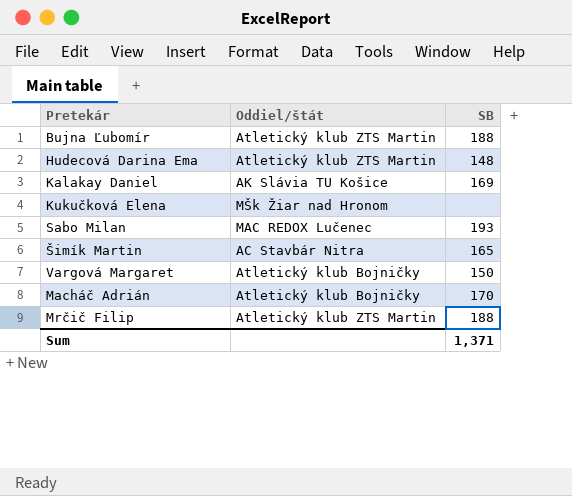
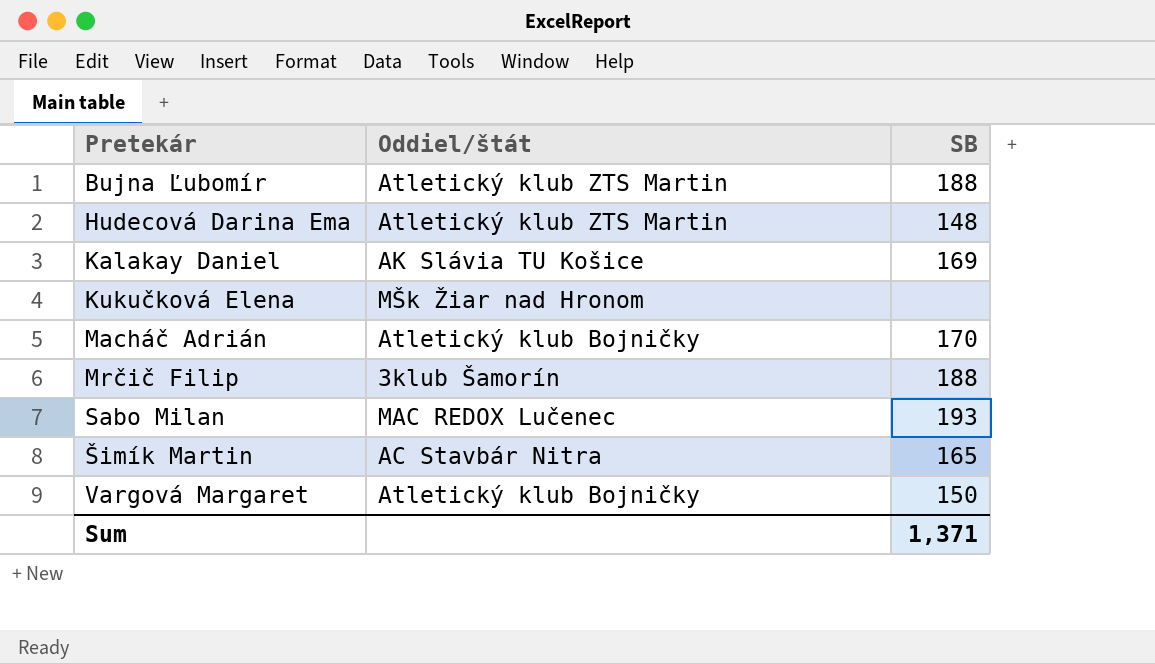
row order: none -> Pretekár ascending
Mrčič Filip | Oddiel/štát: Atletický klub ZTS Martin -> 3klub Šamorín

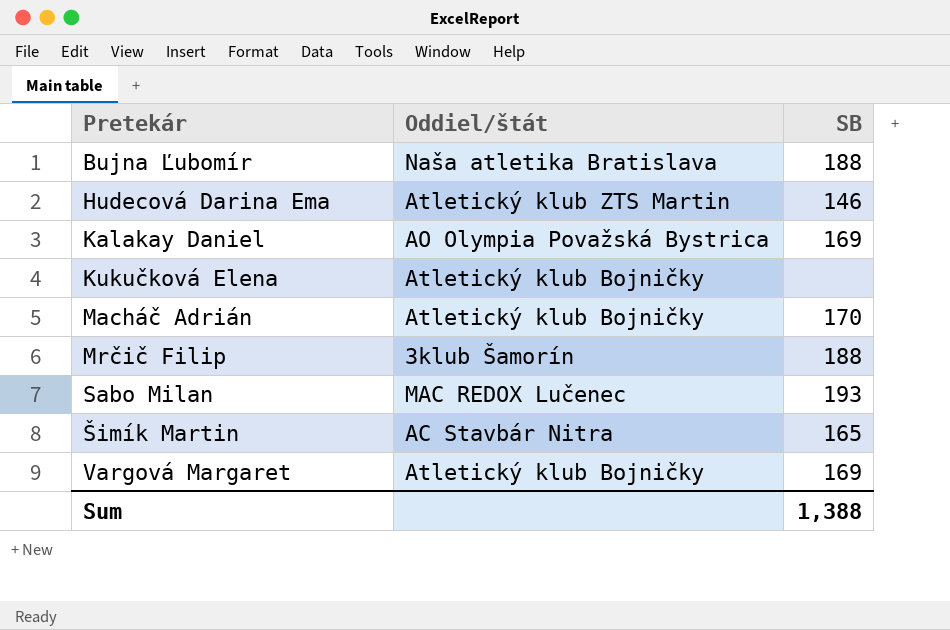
Bujna Ľubomír | Oddiel/štát: Atletický klub ZTS Martin -> Naša atletika Bratislava
Hudecová Darina Ema | SB: 148 -> 146
Kalakay Daniel | Oddiel/štát: AK Slávia TU Košice -> AO Olympia Považská Bystrica
Kukučková Elena | Oddiel/štát: MŠk Žiar nad Hronom -> Atletický klub Bojničky
Vargová Margaret | SB: 150 -> 169
Sum | SB: 1,371 -> 1,388

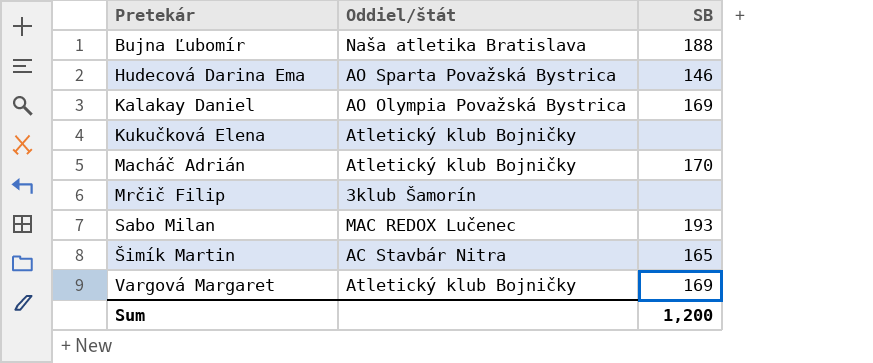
Hudecová Darina Ema | Oddiel/štát: Atletický klub ZTS Martin -> AO Sparta Považská Bystrica
Mrčič Filip | SB: 188 -> none
Sum | SB: 1,388 -> 1,200

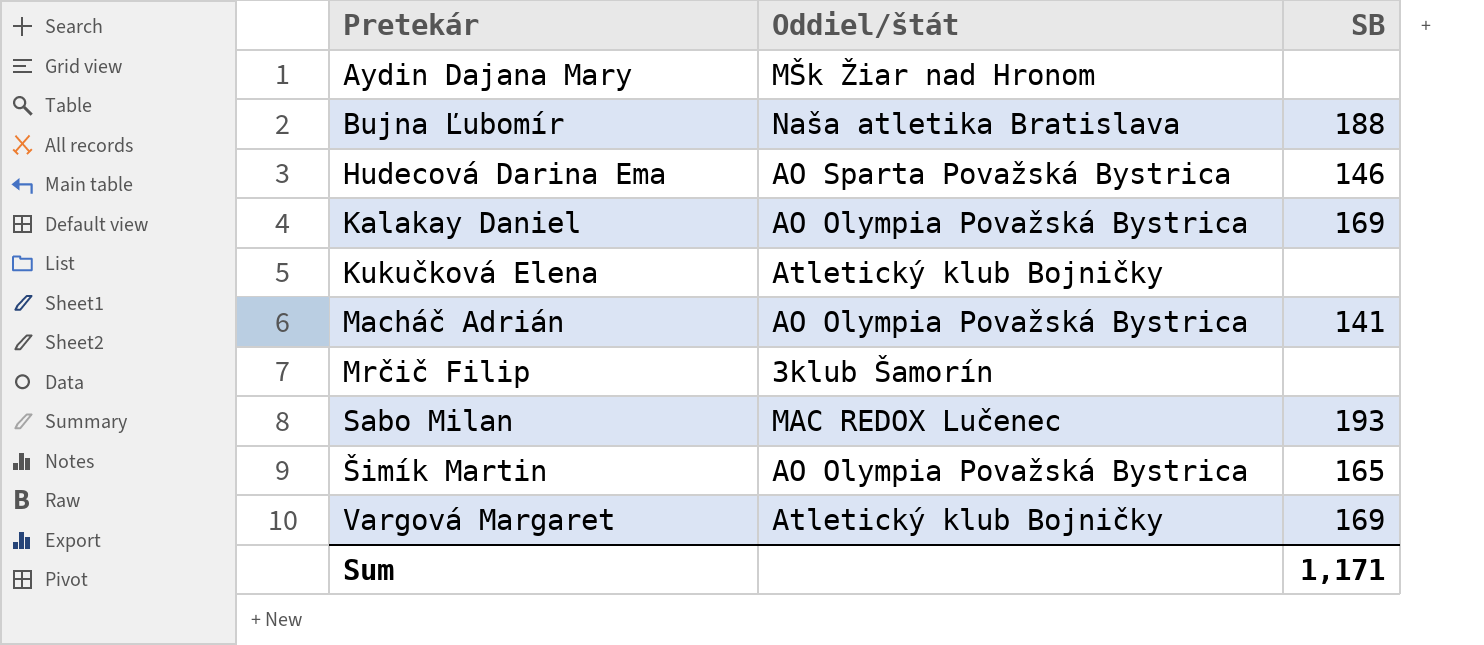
row Aydin Dajana Mary: none -> MŠk Žiar nad Hronom | none
Macháč Adrián | Oddiel/štát: Atletický klub Bojničky -> AO Olympia Považská Bystrica
Macháč Adrián | SB: 170 -> 141
Šimík Martin | Oddiel/štát: AC Stavbár Nitra -> AO Olympia Považská Bystrica
Sum | SB: 1,200 -> 1,171

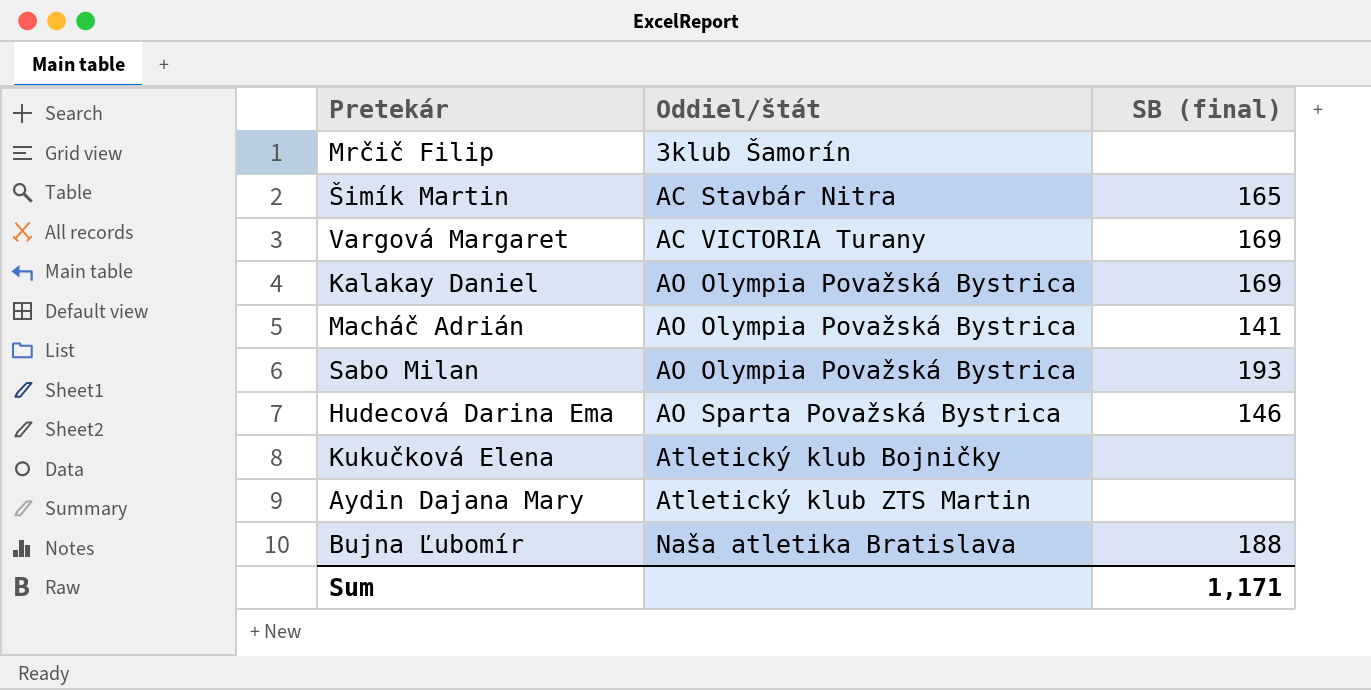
row order: Pretekár ascending -> Oddiel/štát ascending
column name: SB -> SB (final)
Šimík Martin | Oddiel/štát: AO Olympia Považská Bystrica -> AC Stavbár Nitra
Vargová Margaret | Oddiel/štát: Atletický klub Bojničky -> AC VICTORIA Turany
Sabo Milan | Oddiel/štát: MAC REDOX Lučenec -> AO Olympia Považská Bystrica
Aydin Dajana Mary | Oddiel/štát: MŠk Žiar nad Hronom -> Atletický klub ZTS Martin

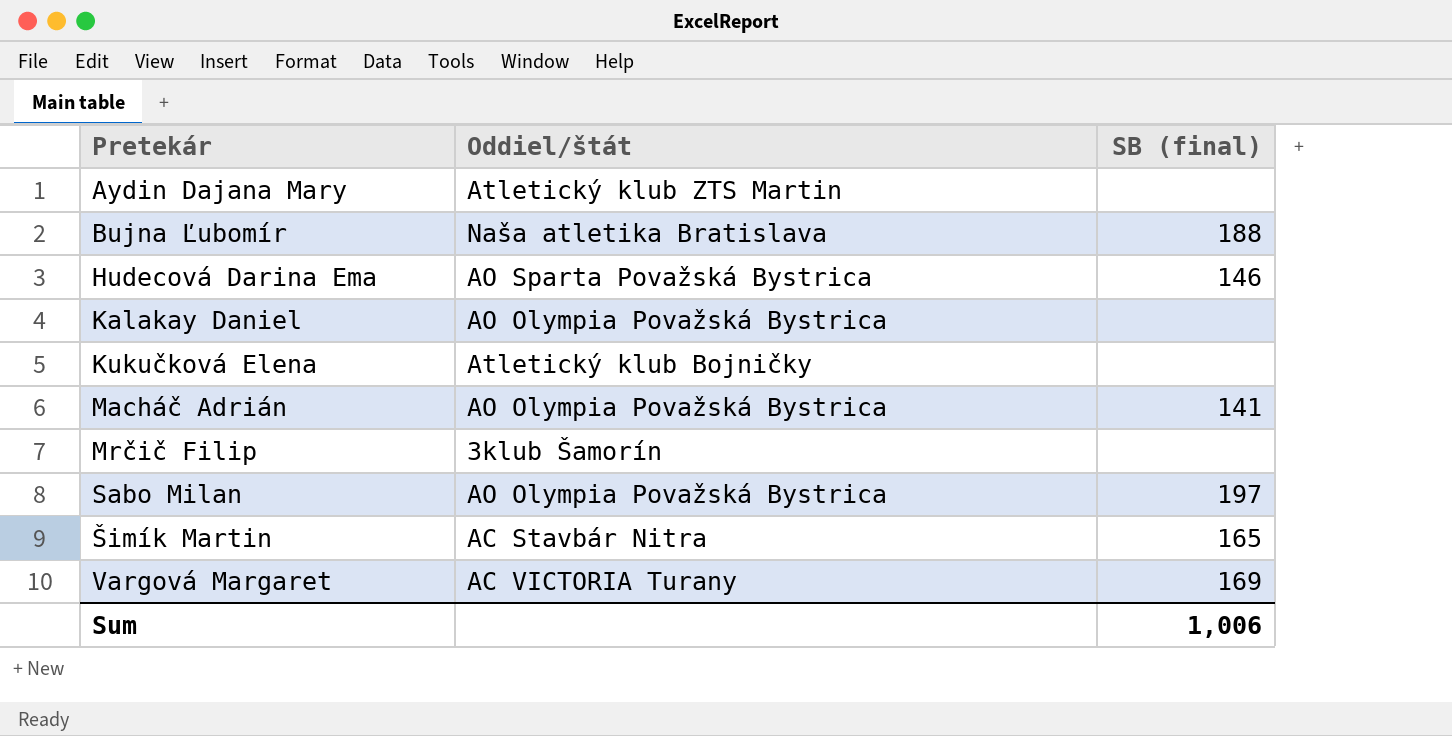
row order: Oddiel/štát ascending -> Pretekár ascending
Kalakay Daniel | SB (final): 169 -> none
Sabo Milan | SB (final): 193 -> 197
Sum | SB (final): 1,171 -> 1,006

